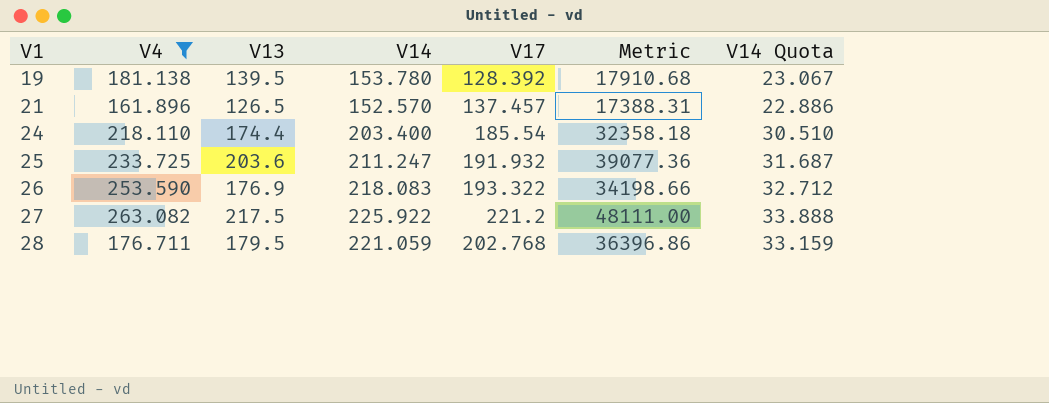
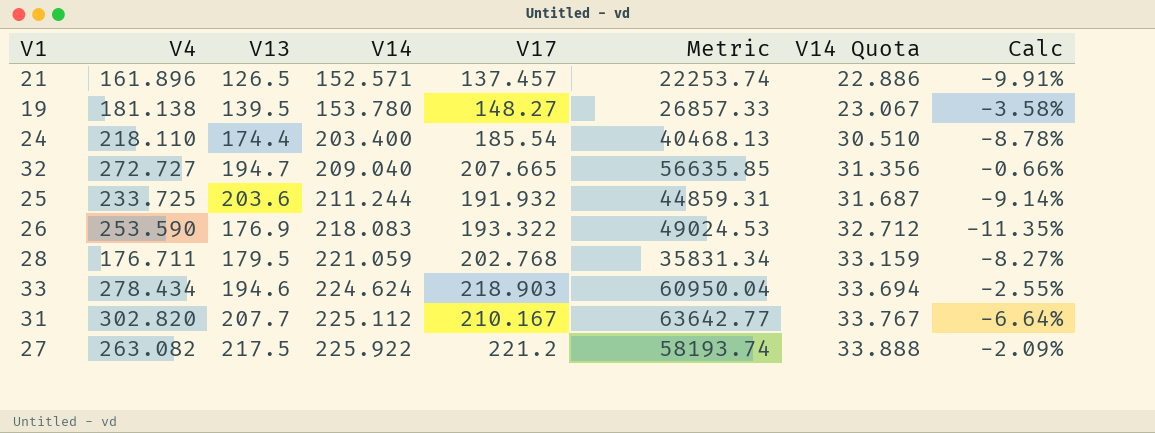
filter: V4 <= 263.082 -> none
row order: V1 ascending -> V14 ascending
column Metric | formula: [V13] * [V17] -> [V4] * [V17]
column Calc | formula: none -> ([V17] - [V14]) / [V14]
21 | V14: 152.570 -> 152.571
19 | V17: 128.392 -> 148.27
25 | V14: 211.247 -> 211.244

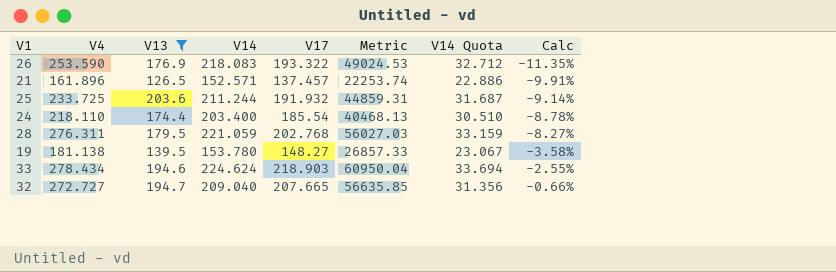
filter: none -> V13 <= 203.6
row order: V14 ascending -> Calc ascending
28 | V4: 176.711 -> 276.311
28 | Metric: 35831.34 -> 56027.03

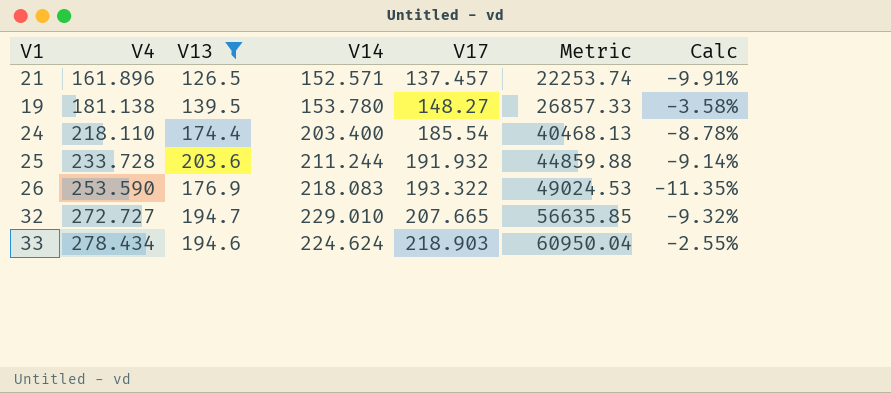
row order: Calc ascending -> V4 ascending
column V14 Quota | formula: [V14] * 0.15 -> none
row 28: 276.311 | 179.5 | 221.059 | 202.768 | 56027.03 | 33.159 | -8.27% -> none
25 | V4: 233.725 -> 233.728
25 | Metric: 44859.31 -> 44859.88
32 | V14: 209.040 -> 229.010
32 | Calc: -0.66% -> -9.32%

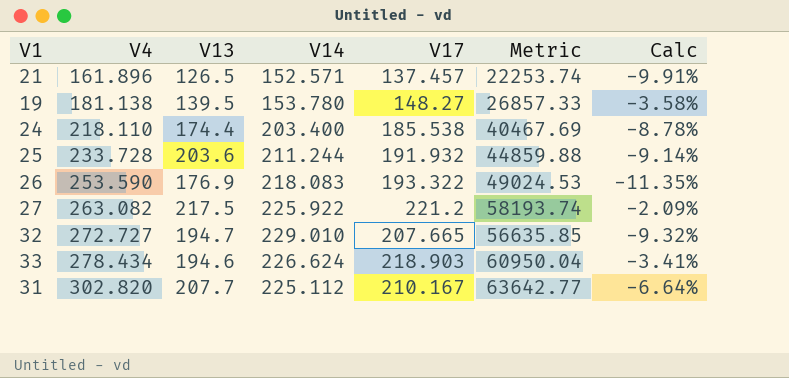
filter: V13 <= 203.6 -> none
24 | V17: 185.54 -> 185.538
24 | Metric: 40468.13 -> 40467.69
33 | V14: 224.624 -> 226.624
33 | Calc: -2.55% -> -3.41%

